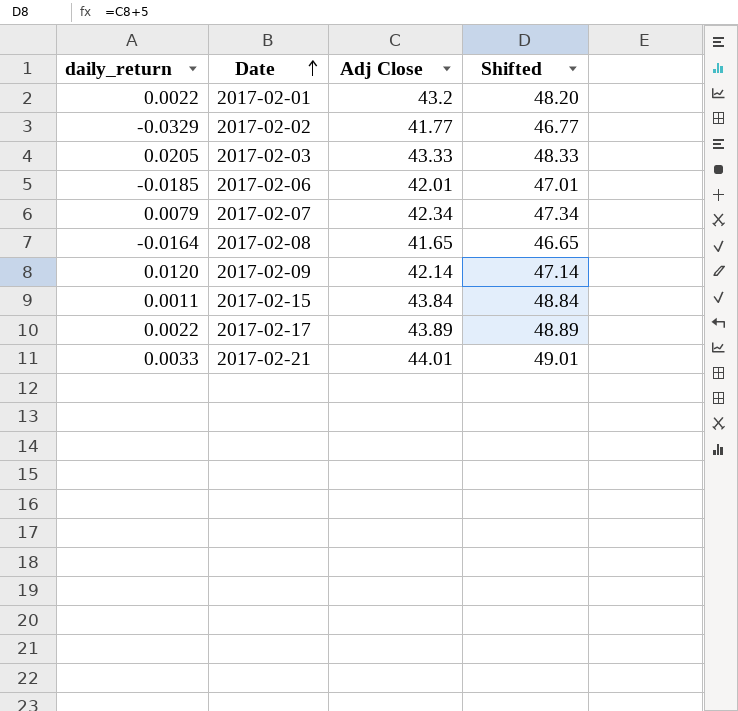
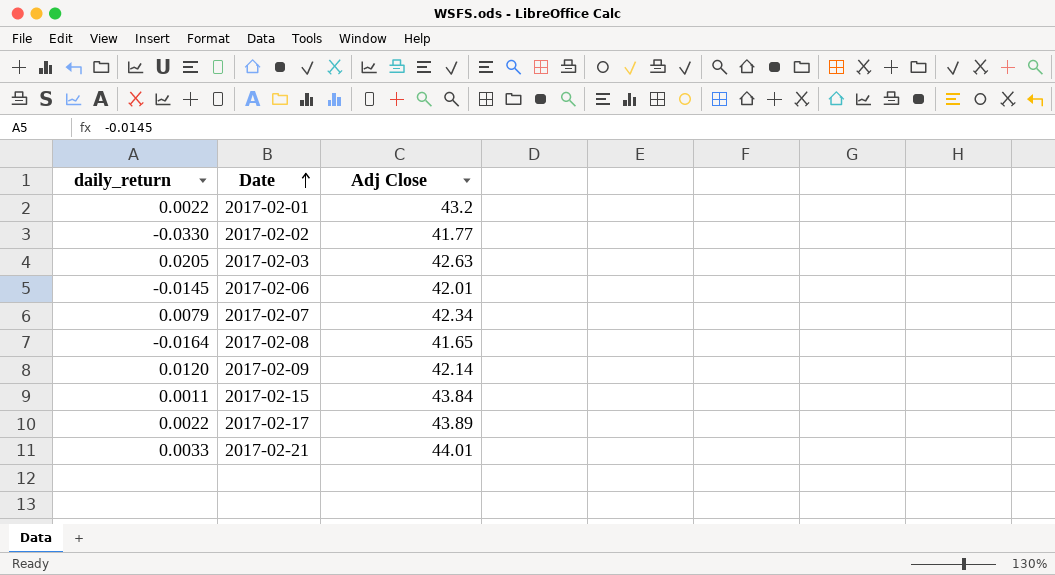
column Shifted | formula: [Adj Close] + 5 -> none
2017-02-02 | daily_return: -0.0329 -> -0.0330
2017-02-03 | Adj Close: 43.33 -> 42.63
2017-02-06 | daily_return: -0.0185 -> -0.0145

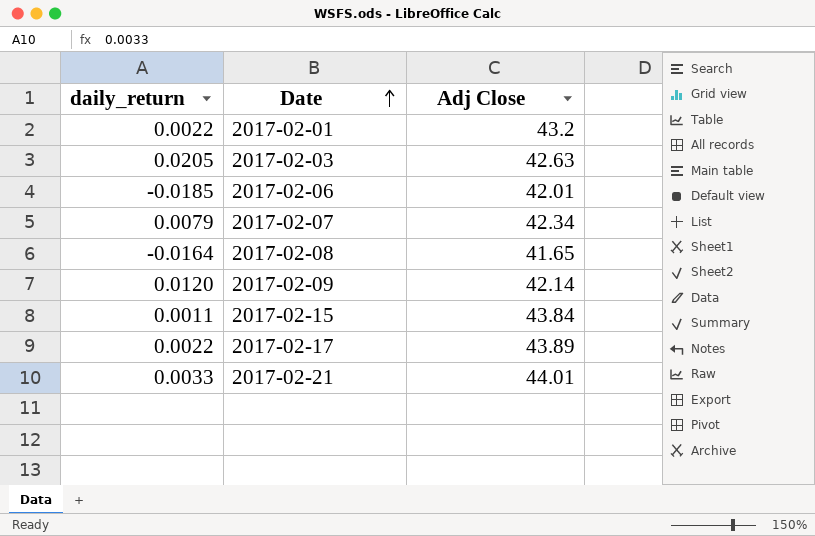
row 2017-02-02: -0.0330 | 41.77 -> none
2017-02-06 | daily_return: -0.0145 -> -0.0185

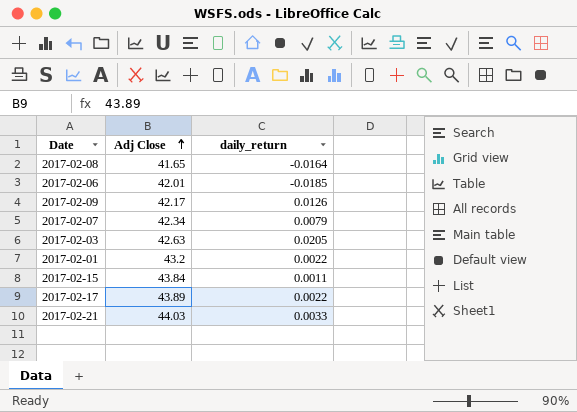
row order: Date ascending -> Adj Close ascending
column daily_return | position: 1 -> 3
2017-02-09 | Adj Close: 42.14 -> 42.17
2017-02-09 | daily_return: 0.0120 -> 0.0126
2017-02-21 | Adj Close: 44.01 -> 44.03

